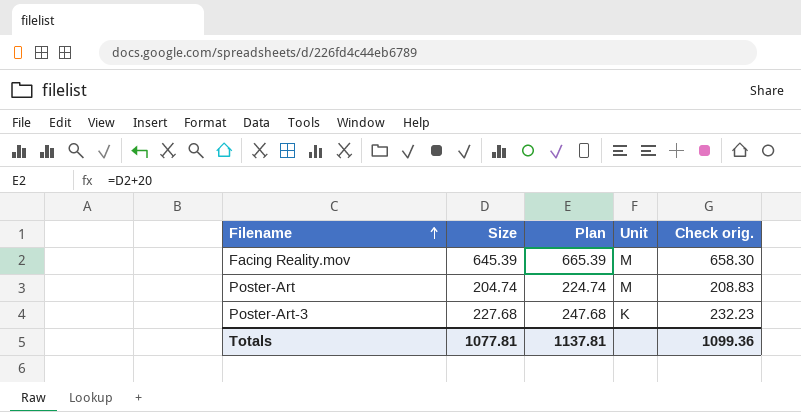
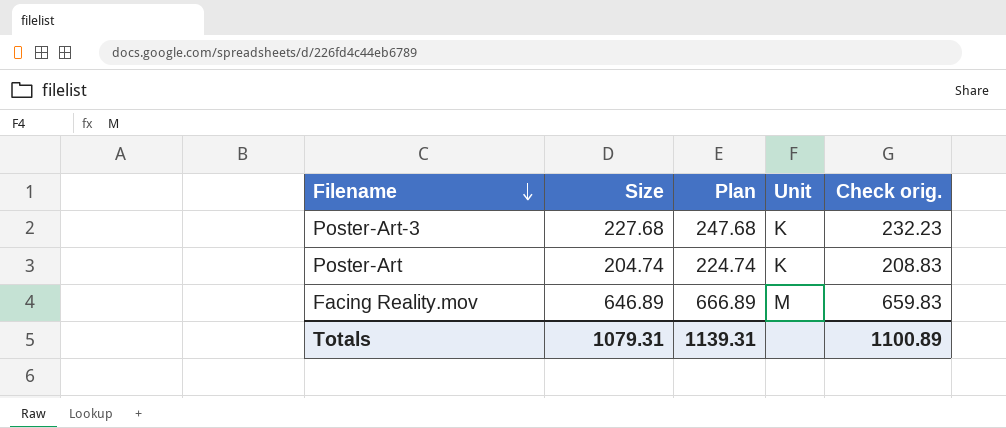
row order: Filename ascending -> Filename descending
Poster-Art | Unit: M -> K
Facing Reality.mov | Size: 645.39 -> 646.89
Facing Reality.mov | Plan: 665.39 -> 666.89
Facing Reality.mov | Check orig.: 658.30 -> 659.83
Totals | Size: 1077.81 -> 1079.31
Totals | Plan: 1137.81 -> 1139.31
Totals | Check orig.: 1099.36 -> 1100.89

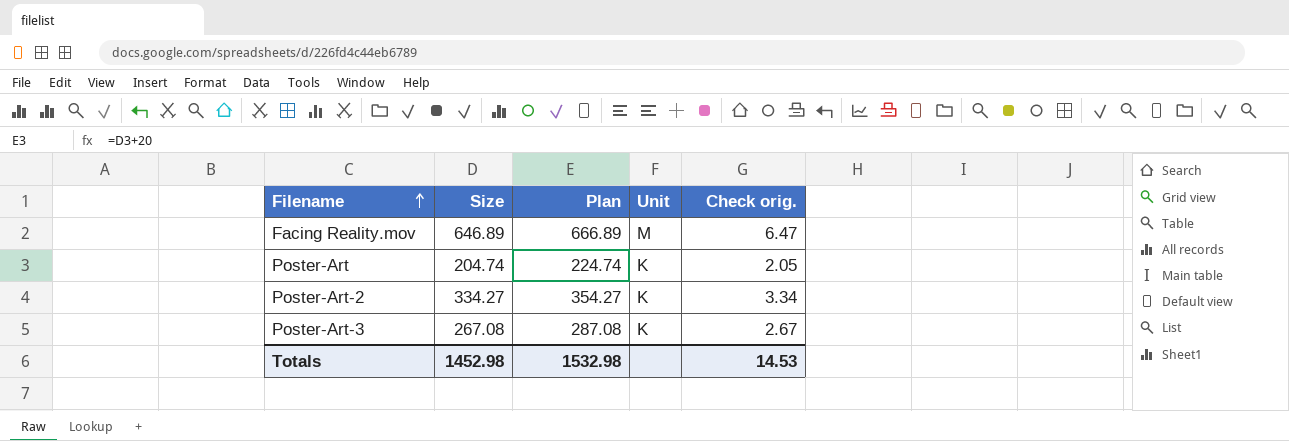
row order: Filename descending -> Filename ascending
column Check orig. | formula: [Size] * 1.02 -> [Size] * 0.01
row Poster-Art-2: none -> 334.27 | 354.27 | K | 3.34
Poster-Art-3 | Size: 227.68 -> 267.08
Poster-Art-3 | Plan: 247.68 -> 287.08
Totals | Size: 1079.31 -> 1452.98
Totals | Plan: 1139.31 -> 1532.98
Totals | Check orig.: 1100.89 -> 14.53

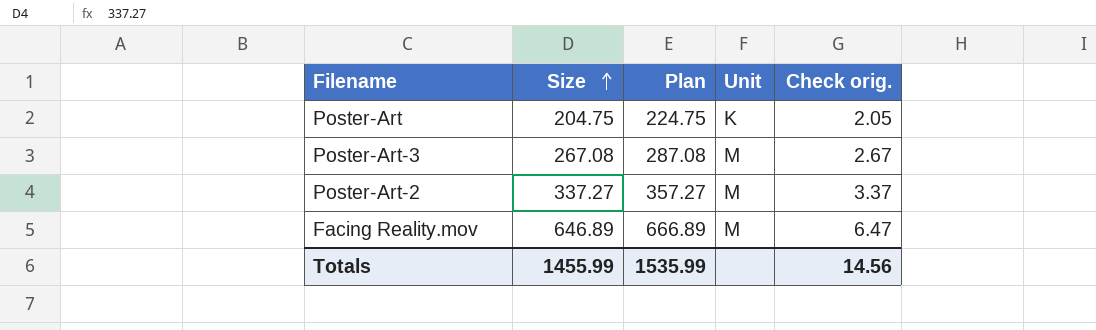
row order: Filename ascending -> Size ascending
Poster-Art | Size: 204.74 -> 204.75
Poster-Art | Plan: 224.74 -> 224.75
Poster-Art-3 | Unit: K -> M
Poster-Art-2 | Size: 334.27 -> 337.27
Poster-Art-2 | Plan: 354.27 -> 357.27
Poster-Art-2 | Unit: K -> M
Poster-Art-2 | Check orig.: 3.34 -> 3.37
Totals | Size: 1452.98 -> 1455.99
Totals | Plan: 1532.98 -> 1535.99
Totals | Check orig.: 14.53 -> 14.56

